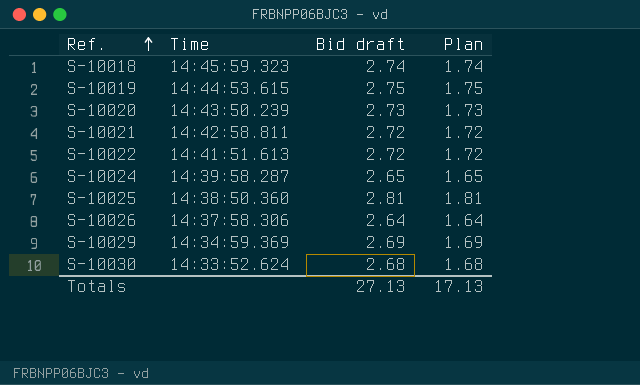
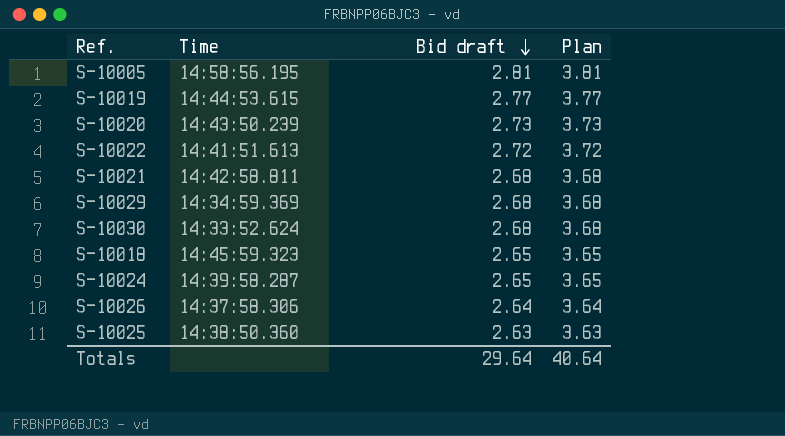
row order: Ref. ascending -> Bid draft descending
column Plan | formula: [Bid draft] - 1 -> [Bid draft] + 1
row S-10005: none -> 14:58:56.195 | 2.81 | 3.81
S-10019 | Bid draft: 2.75 -> 2.77
S-10021 | Bid draft: 2.72 -> 2.68
S-10029 | Bid draft: 2.69 -> 2.68
S-10018 | Bid draft: 2.74 -> 2.65
S-10025 | Bid draft: 2.81 -> 2.63
Totals | Bid draft: 27.13 -> 29.64
Totals | Plan: 17.13 -> 40.64

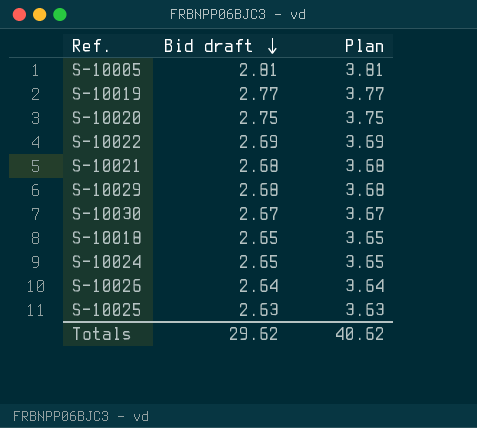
column Time | position: 2 -> none
S-10020 | Bid draft: 2.73 -> 2.75
S-10020 | Plan: 3.73 -> 3.75
S-10022 | Bid draft: 2.72 -> 2.69
S-10022 | Plan: 3.72 -> 3.69
S-10030 | Bid draft: 2.68 -> 2.67
S-10030 | Plan: 3.68 -> 3.67
Totals | Bid draft: 29.64 -> 29.62
Totals | Plan: 40.64 -> 40.62

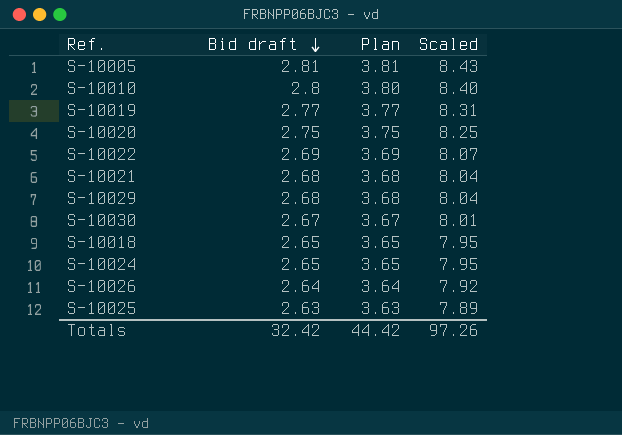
column Scaled | formula: none -> [Bid draft] * 3
row S-10010: none -> 2.8 | 3.80 | 8.40
Totals | Bid draft: 29.62 -> 32.42
Totals | Plan: 40.62 -> 44.42

